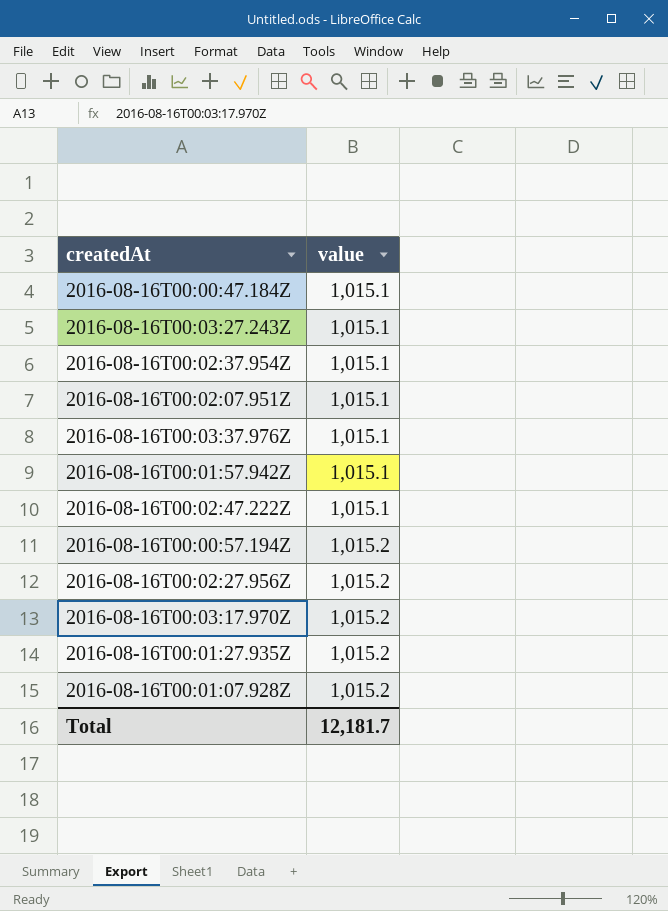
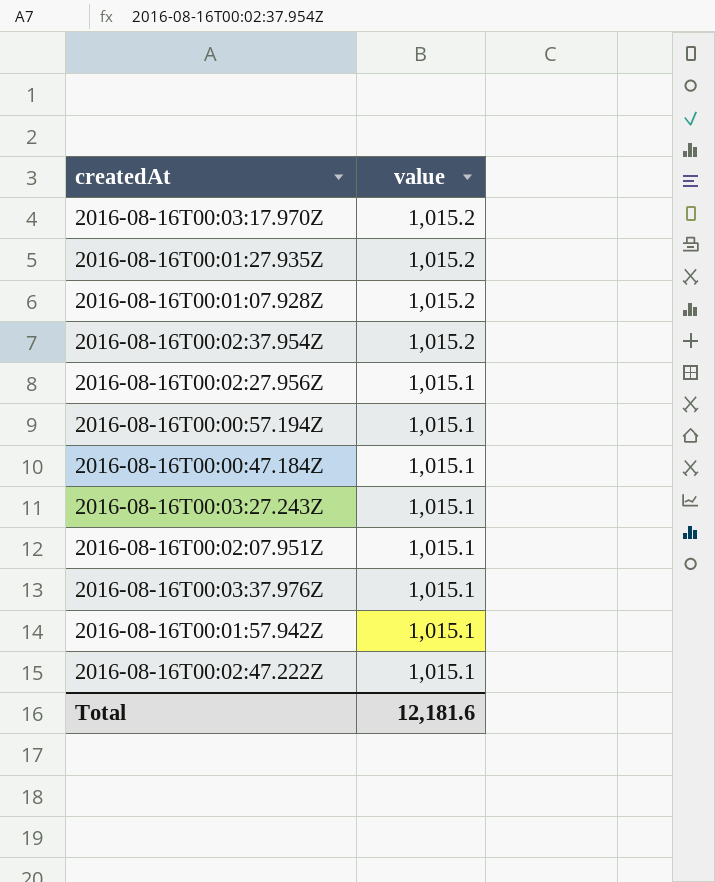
row order: value ascending -> value descending
2016-08-16T00:02:37.954Z | value: 1,015.1 -> 1,015.2
2016-08-16T00:02:27.956Z | value: 1,015.2 -> 1,015.1
2016-08-16T00:00:57.194Z | value: 1,015.2 -> 1,015.1
Total | value: 12,181.7 -> 12,181.6

